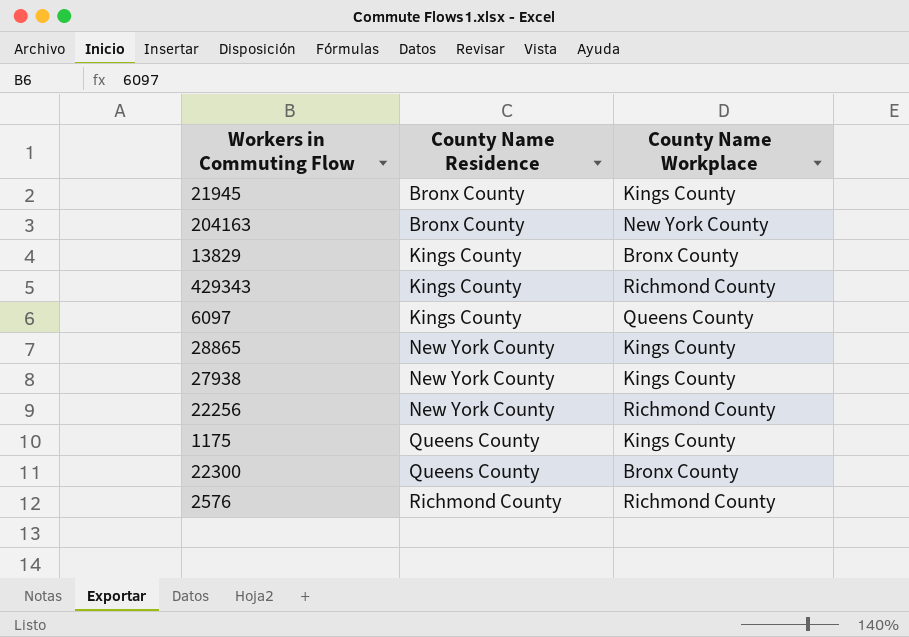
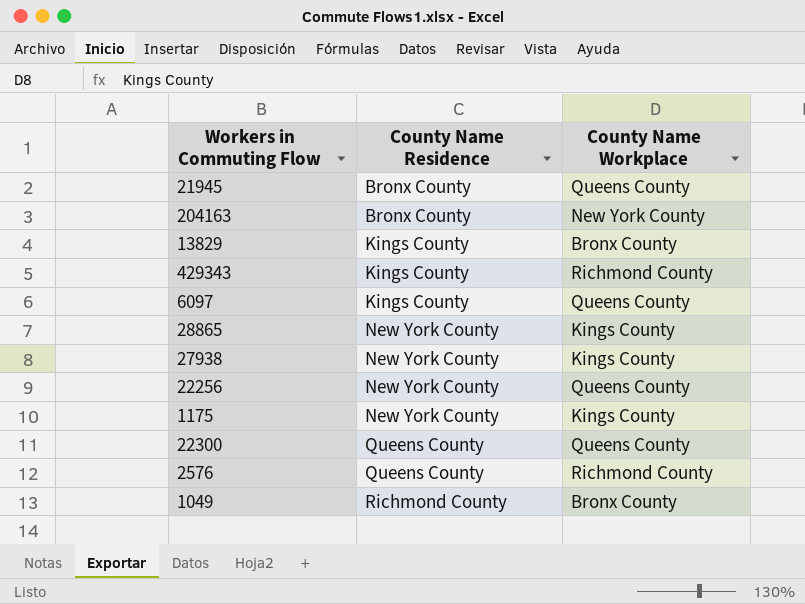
21945 | County Name Workplace: Kings County -> Queens County
22256 | County Name Workplace: Richmond County -> Queens County
1175 | County Name Residence: Queens County -> New York County
22300 | County Name Workplace: Bronx County -> Queens County
2576 | County Name Residence: Richmond County -> Queens County
row 1049: none -> Richmond County | Bronx County

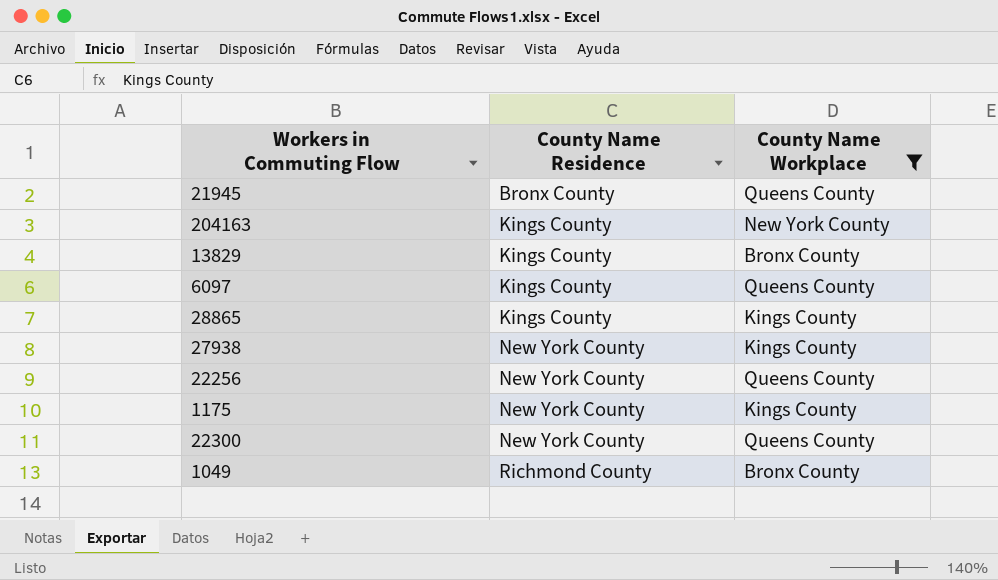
filter: none -> County Name Workplace != Richmond County
204163 | County Name Residence: Bronx County -> Kings County
28865 | County Name Residence: New York County -> Kings County
22300 | County Name Residence: Queens County -> New York County

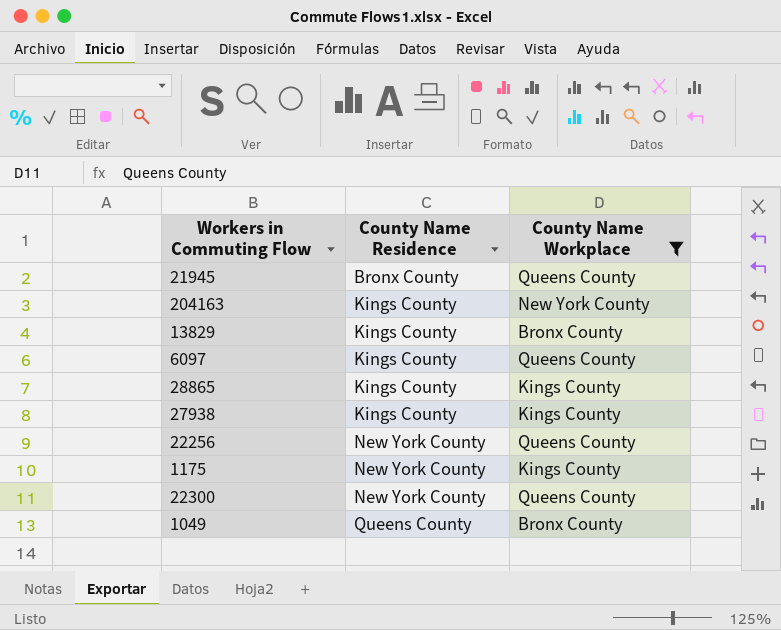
27938 | County Name Residence: New York County -> Kings County
1049 | County Name Residence: Richmond County -> Queens County

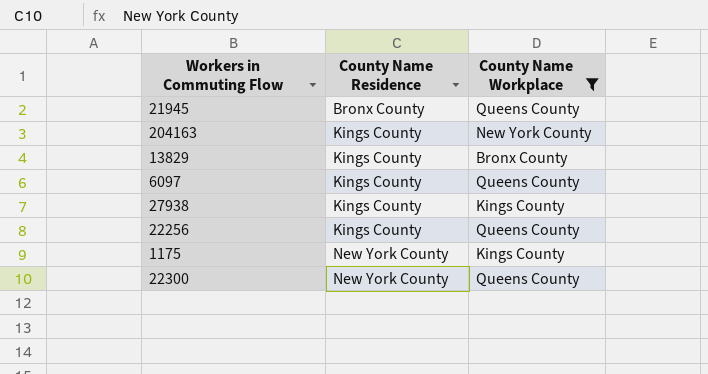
row 28865: Kings County | Kings County -> none
row 1049: Queens County | Bronx County -> none
22256 | County Name Residence: New York County -> Kings County

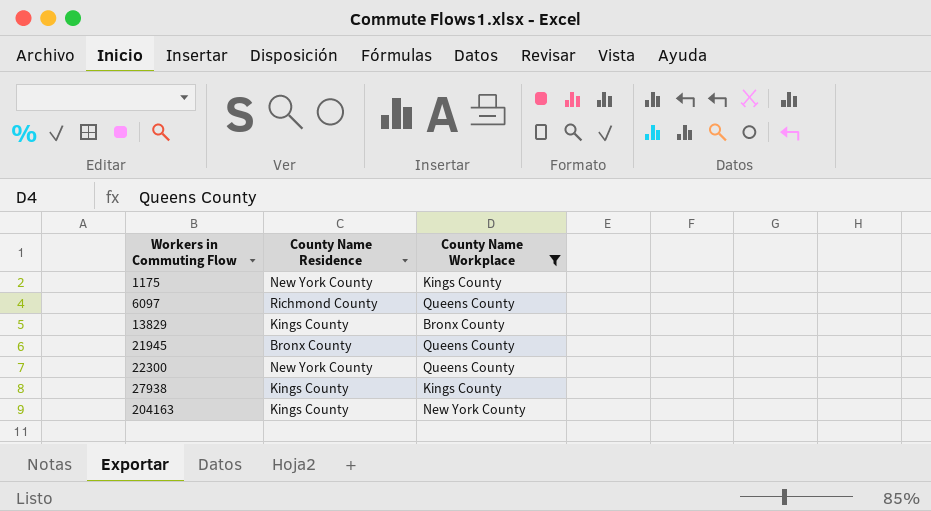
row order: County Name Residence ascending -> Workers in Commuting Flow ascending
row 22256: Kings County | Queens County -> none
6097 | County Name Residence: Kings County -> Richmond County

